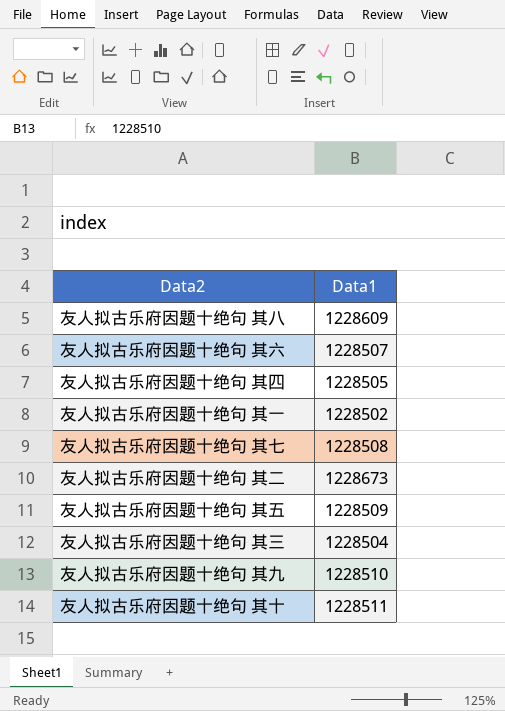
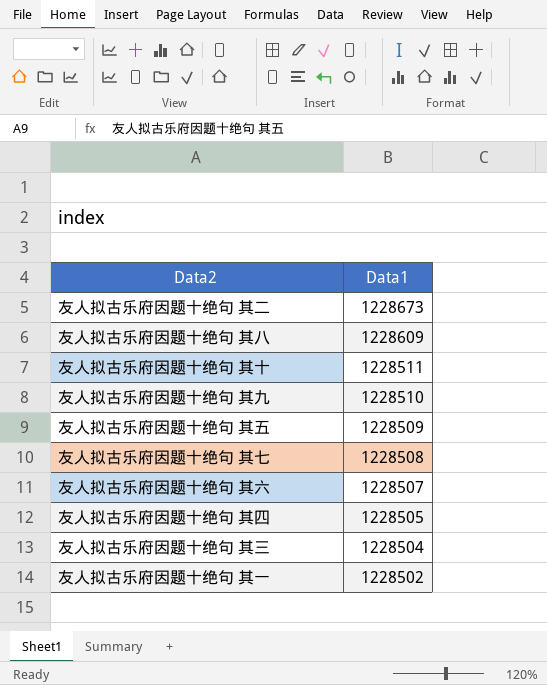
row order: none -> Data1 descending

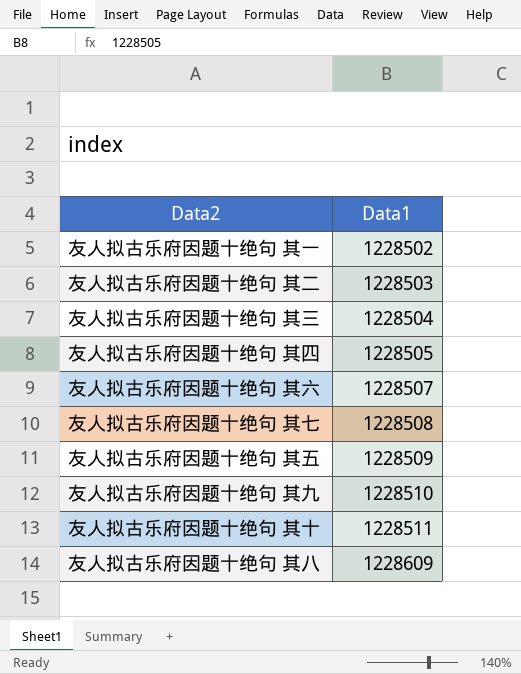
row order: Data1 descending -> Data1 ascending
友人拟古乐府因题十绝句 其二 | Data1: 1228673 -> 1228503

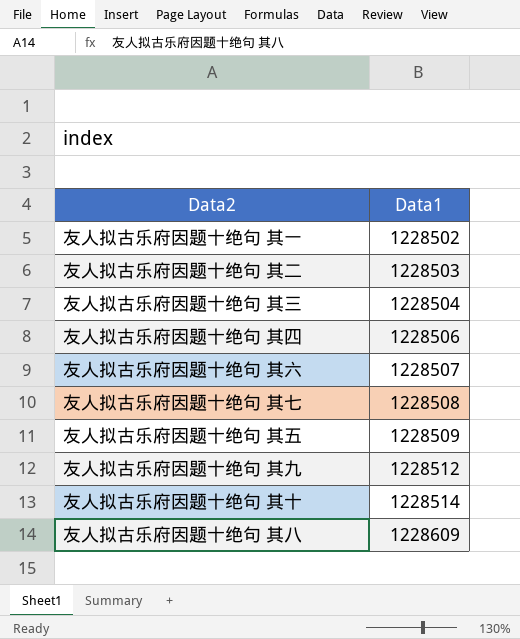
友人拟古乐府因题十绝句 其四 | Data1: 1228505 -> 1228506
友人拟古乐府因题十绝句 其九 | Data1: 1228510 -> 1228512
友人拟古乐府因题十绝句 其十 | Data1: 1228511 -> 1228514

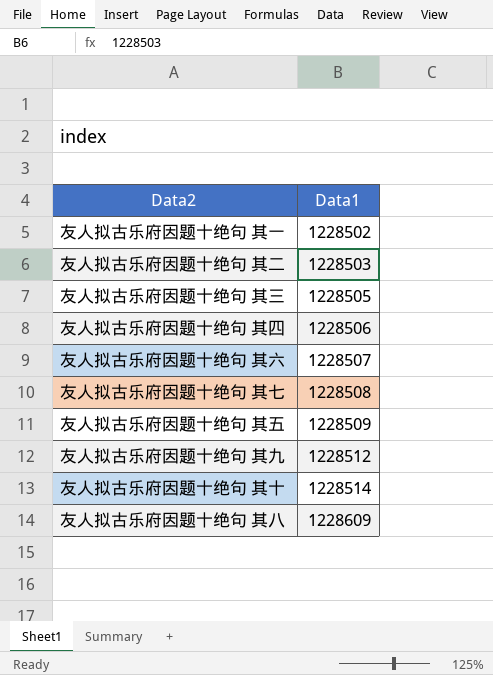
友人拟古乐府因题十绝句 其三 | Data1: 1228504 -> 1228505

